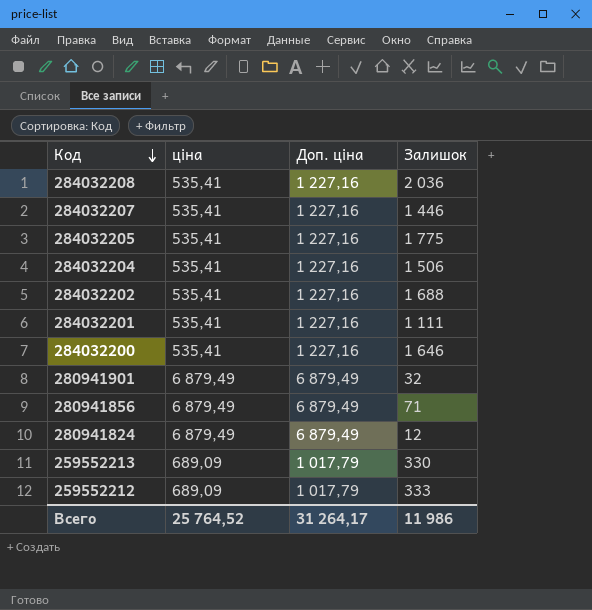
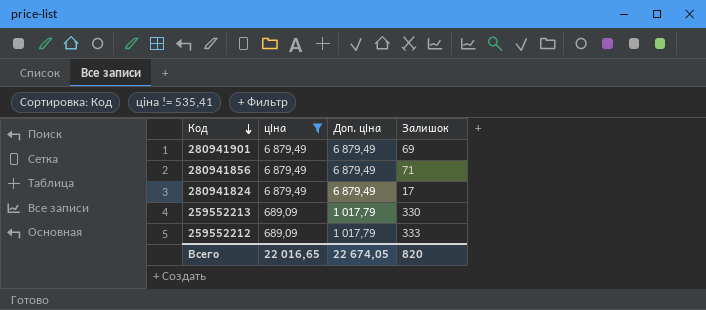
filter: none -> ціна != 535,41
280941901 | Залишок: 32 -> 69
280941824 | Залишок: 12 -> 17
Всего | ціна: 25 764,52 -> 22 016,65
Всего | Доп. ціна: 31 264,17 -> 22 674,05
Всего | Залишок: 11 986 -> 820

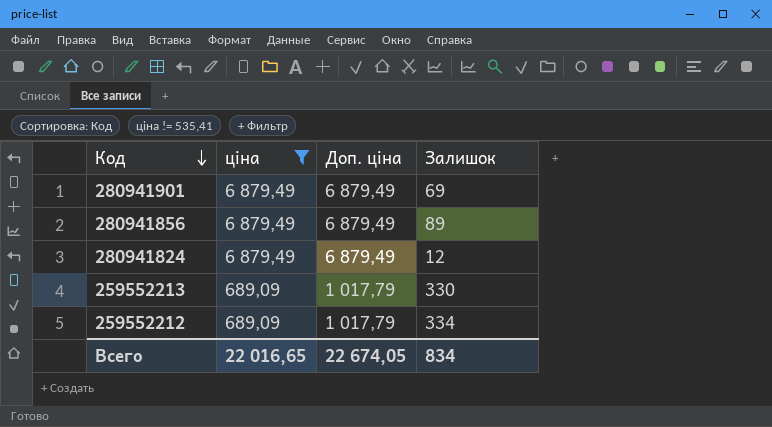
280941856 | Залишок: 71 -> 89
280941824 | Залишок: 17 -> 12
259552212 | Залишок: 333 -> 334
Всего | Залишок: 820 -> 834

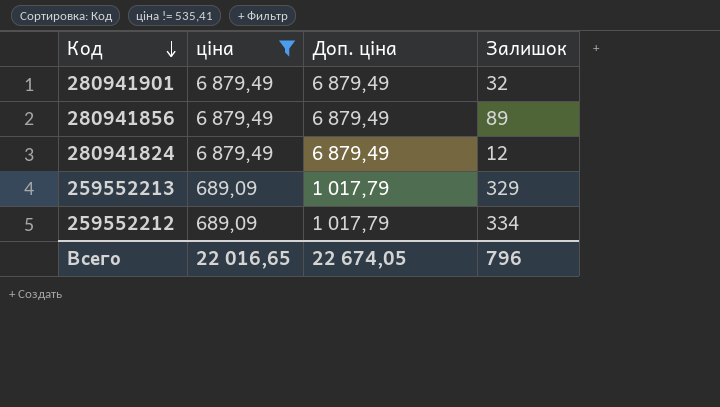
280941901 | Залишок: 69 -> 32
259552213 | Залишок: 330 -> 329
Всего | Залишок: 834 -> 796

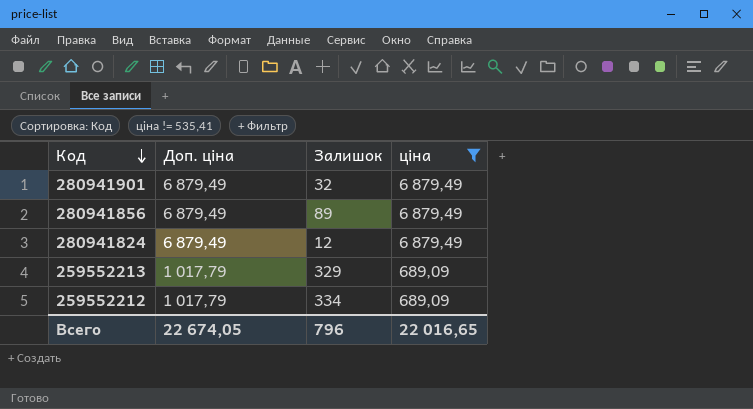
column ціна | position: 2 -> 4

